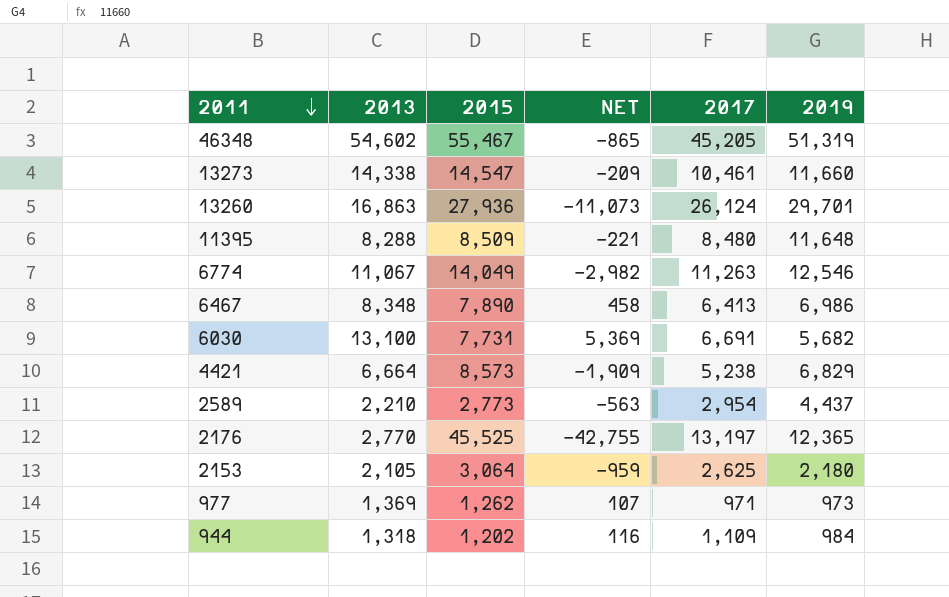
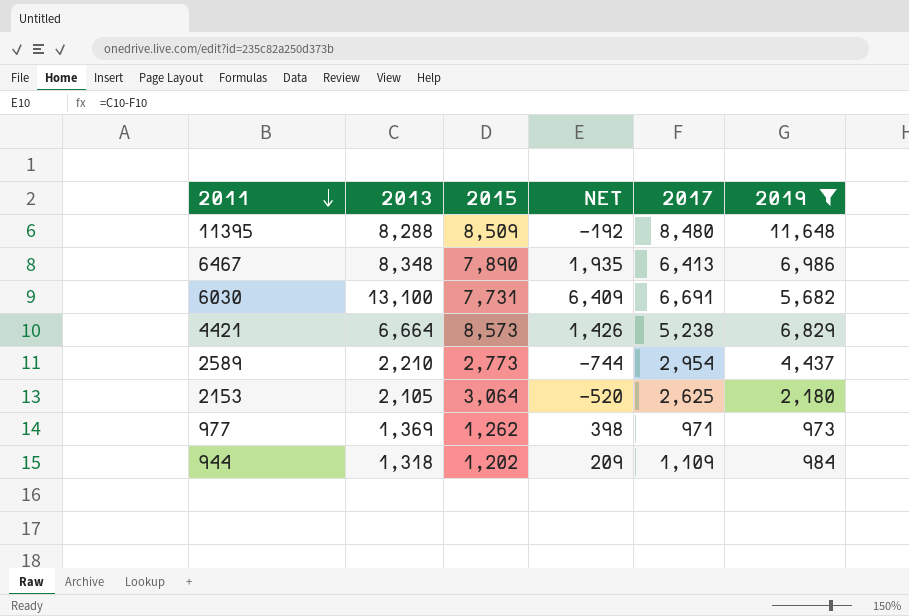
filter: none -> 2019 <= 11,648
column NET | formula: [2013] - [2015] -> [2013] - [2017]

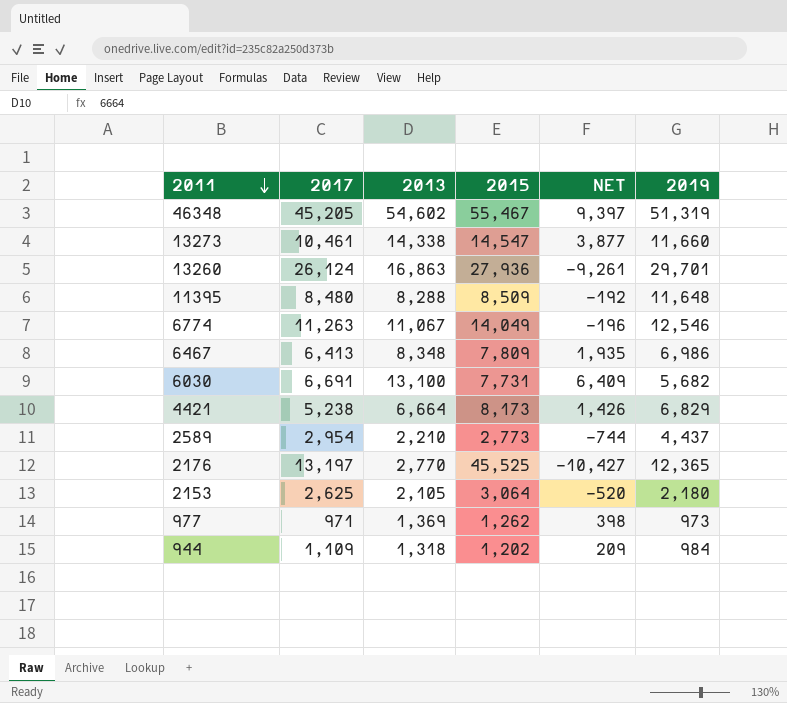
filter: 2019 <= 11,648 -> none
column 2017 | position: 5 -> 2
6467 | 2015: 7,890 -> 7,809
4421 | 2015: 8,573 -> 8,173

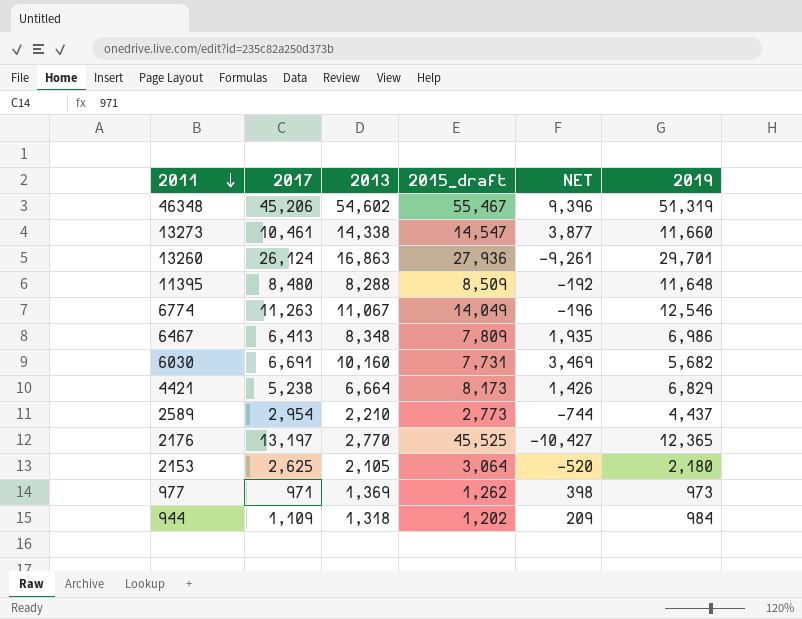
column name: 2015 -> 2015_draft
46348 | 2017: 45,205 -> 45,206
46348 | NET: 9,397 -> 9,396
6030 | 2013: 13,100 -> 10,160
6030 | NET: 6,409 -> 3,469

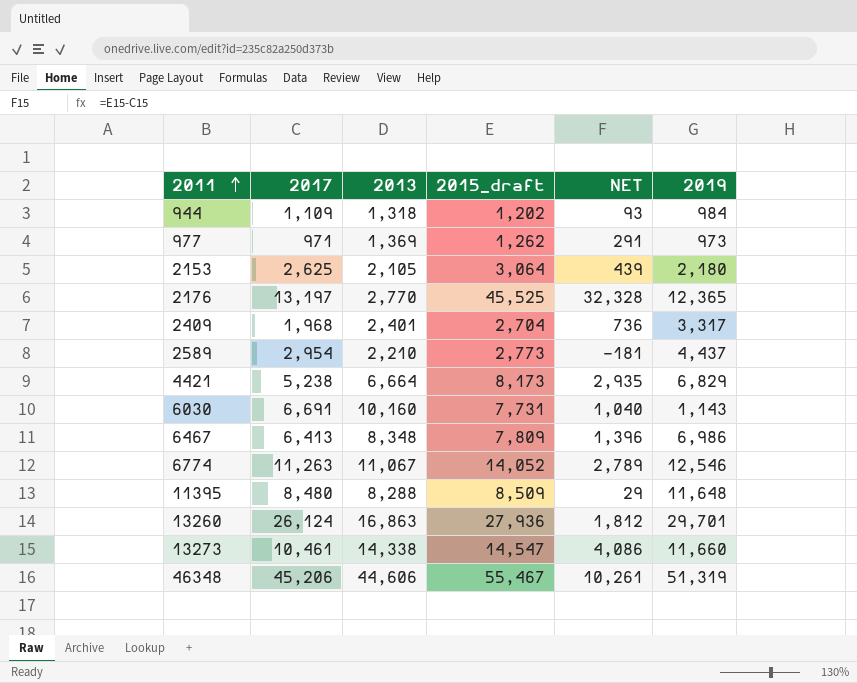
row order: 2011 descending -> 2011 ascending
column NET | formula: [2013] - [2017] -> [2015_draft] - [2017]
row 2409: none -> 1,968 | 2,401 | 2,704 | 736 | 3,317
6030 | 2019: 5,682 -> 1,143
6774 | 2015_draft: 14,049 -> 14,052
46348 | 2013: 54,602 -> 44,606

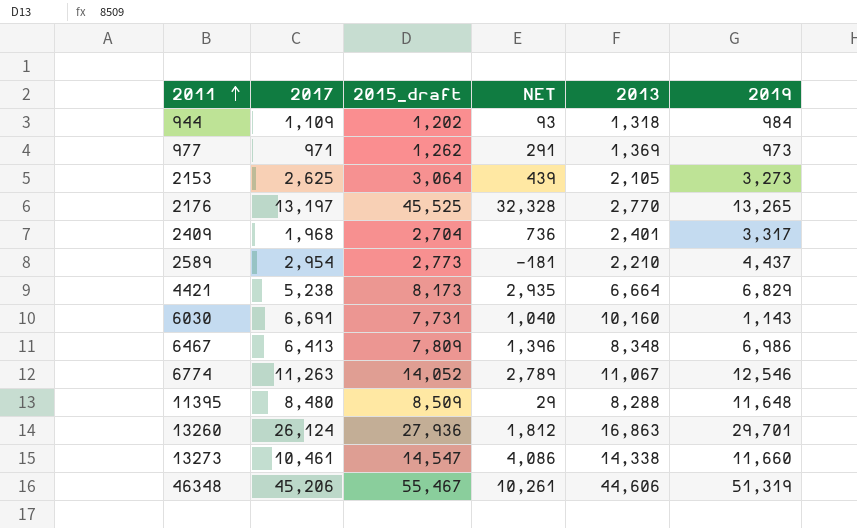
column 2013 | position: 3 -> 5
2153 | 2019: 2,180 -> 3,273
2176 | 2019: 12,365 -> 13,265

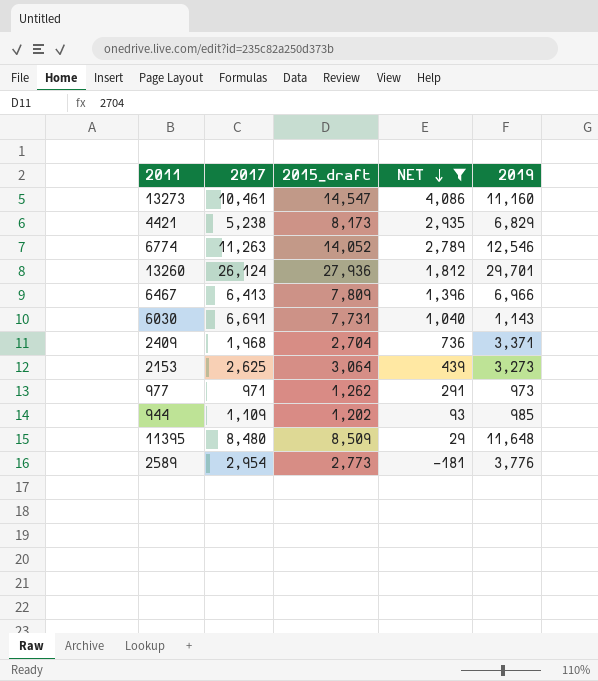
filter: none -> NET <= 4,086
row order: 2011 ascending -> NET descending
column 2013 | position: 5 -> none
13273 | 2019: 11,660 -> 11,160
6467 | 2019: 6,986 -> 6,966
2409 | 2019: 3,317 -> 3,371
944 | 2019: 984 -> 985
2589 | 2019: 4,437 -> 3,776

